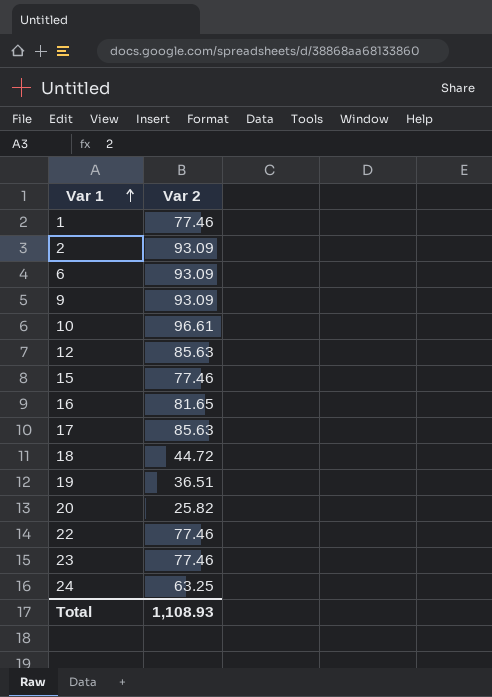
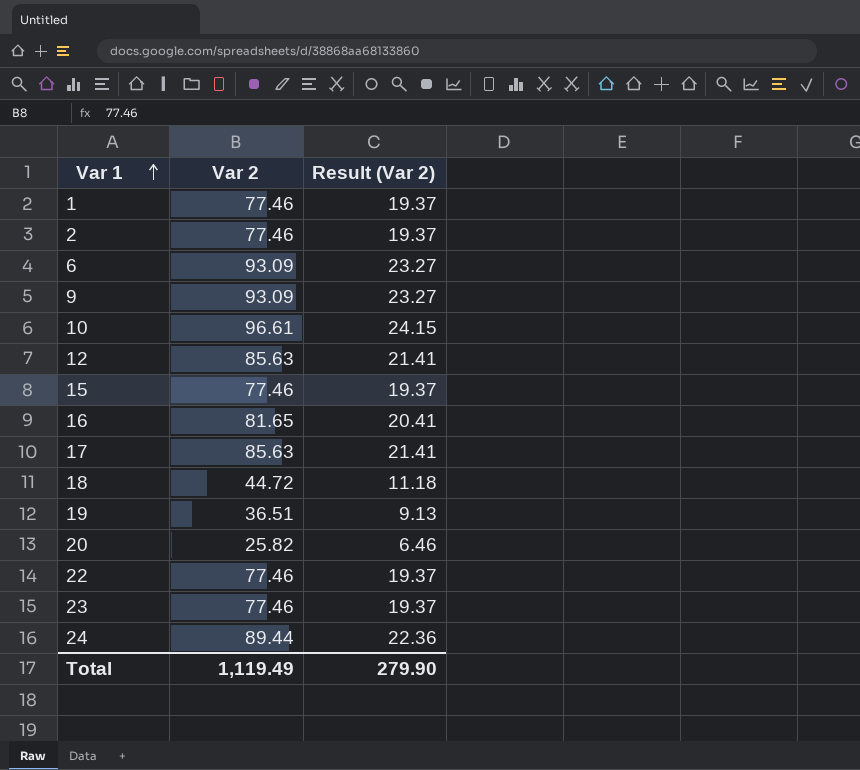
column Result (Var 2) | formula: none -> [Var 2] * 0.25
2 | Var 2: 93.09 -> 77.46
24 | Var 2: 63.25 -> 89.44
Total | Var 2: 1,108.93 -> 1,119.49

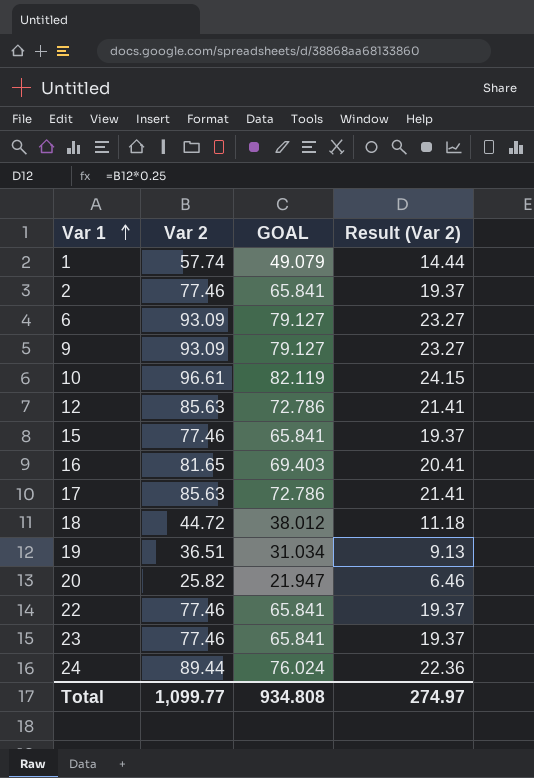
column GOAL | formula: none -> [Var 2] * 0.85
1 | Var 2: 77.46 -> 57.74
1 | Result (Var 2): 19.37 -> 14.44
Total | Var 2: 1,119.49 -> 1,099.77
Total | Result (Var 2): 279.90 -> 274.97

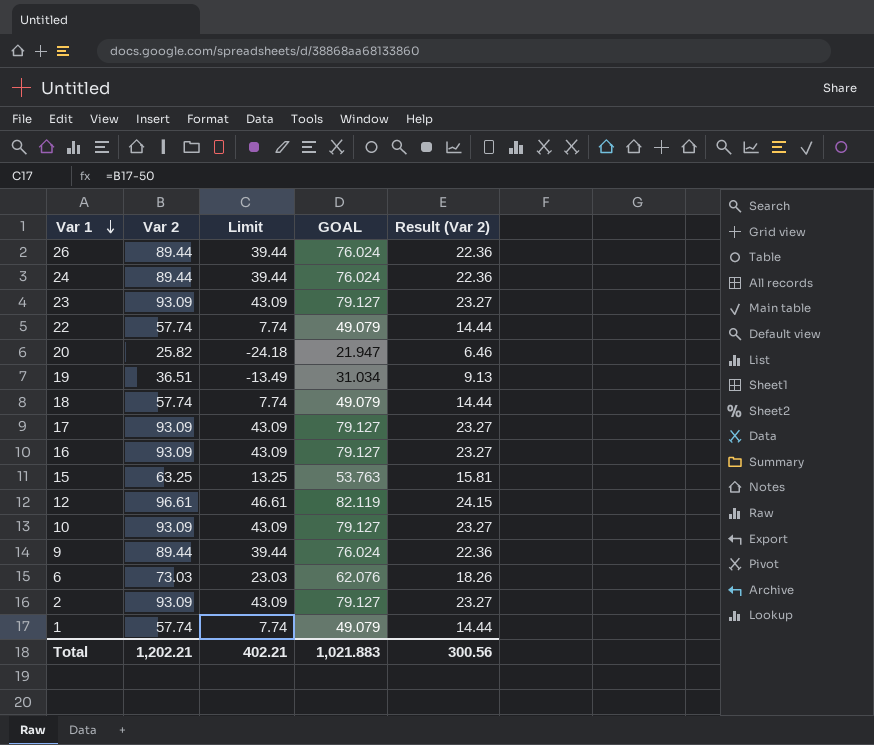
row order: Var 1 ascending -> Var 1 descending
column Limit | formula: none -> [Var 2] - 50
row 26: none -> 89.44 | 39.44 | 76.024 | 22.36
23 | Var 2: 77.46 -> 93.09
23 | GOAL: 65.841 -> 79.127
23 | Result (Var 2): 19.37 -> 23.27
22 | Var 2: 77.46 -> 57.74
22 | GOAL: 65.841 -> 49.079
22 | Result (Var 2): 19.37 -> 14.44
18 | Var 2: 44.72 -> 57.74
18 | GOAL: 38.012 -> 49.079
18 | Result (Var 2): 11.18 -> 14.44
17 | Var 2: 85.63 -> 93.09
17 | GOAL: 72.786 -> 79.127
17 | Result (Var 2): 21.41 -> 23.27
16 | Var 2: 81.65 -> 93.09
16 | GOAL: 69.403 -> 79.127
16 | Result (Var 2): 20.41 -> 23.27
15 | Var 2: 77.46 -> 63.25
15 | GOAL: 65.841 -> 53.763
15 | Result (Var 2): 19.37 -> 15.81
12 | Var 2: 85.63 -> 96.61
12 | GOAL: 72.786 -> 82.119
12 | Result (Var 2): 21.41 -> 24.15
10 | Var 2: 96.61 -> 93.09
10 | GOAL: 82.119 -> 79.127
10 | Result (Var 2): 24.15 -> 23.27
9 | Var 2: 93.09 -> 89.44
9 | GOAL: 79.127 -> 76.024
9 | Result (Var 2): 23.27 -> 22.36
6 | Var 2: 93.09 -> 73.03
6 | GOAL: 79.127 -> 62.076
6 | Result (Var 2): 23.27 -> 18.26
2 | Var 2: 77.46 -> 93.09
2 | GOAL: 65.841 -> 79.127
2 | Result (Var 2): 19.37 -> 23.27
Total | Var 2: 1,099.77 -> 1,202.21
Total | GOAL: 934.808 -> 1,021.883
Total | Result (Var 2): 274.97 -> 300.56

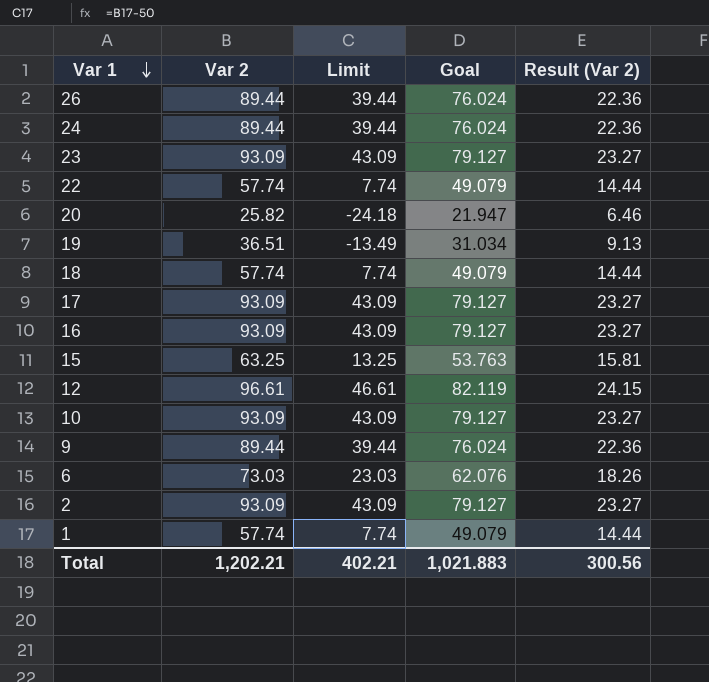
column name: GOAL -> Goal

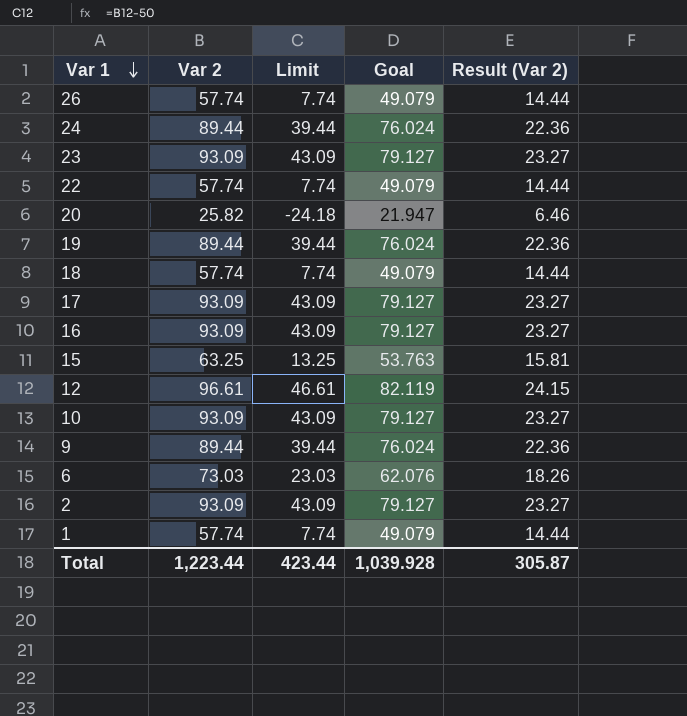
26 | Var 2: 89.44 -> 57.74
26 | Limit: 39.44 -> 7.74
26 | Goal: 76.024 -> 49.079
26 | Result (Var 2): 22.36 -> 14.44
19 | Var 2: 36.51 -> 89.44
19 | Limit: -13.49 -> 39.44
19 | Goal: 31.034 -> 76.024
19 | Result (Var 2): 9.13 -> 22.36
Total | Var 2: 1,202.21 -> 1,223.44
Total | Limit: 402.21 -> 423.44
Total | Goal: 1,021.883 -> 1,039.928
Total | Result (Var 2): 300.56 -> 305.87

